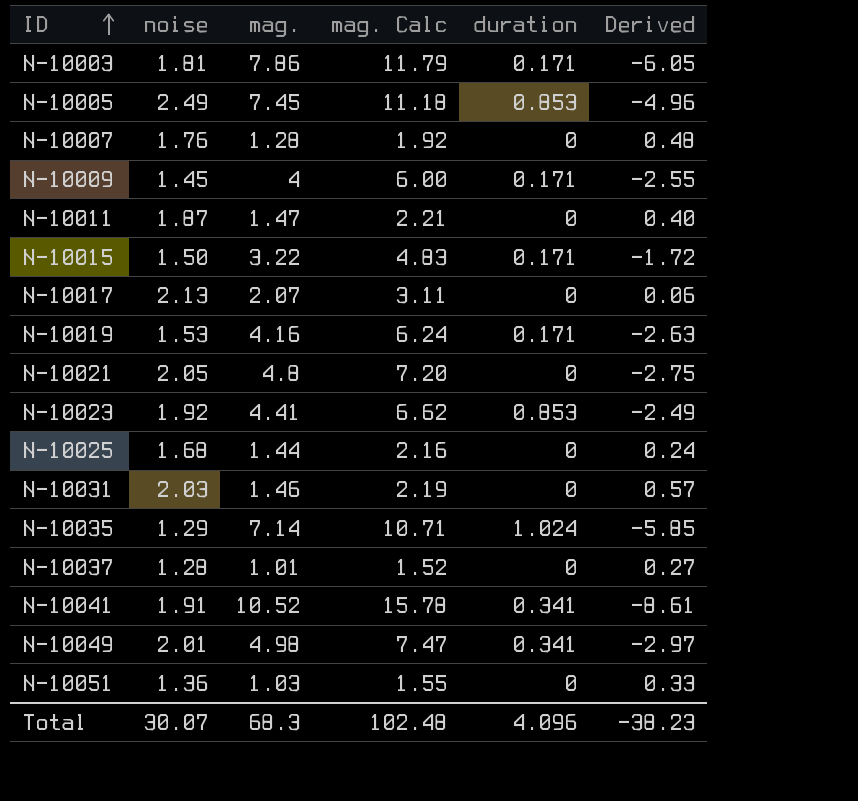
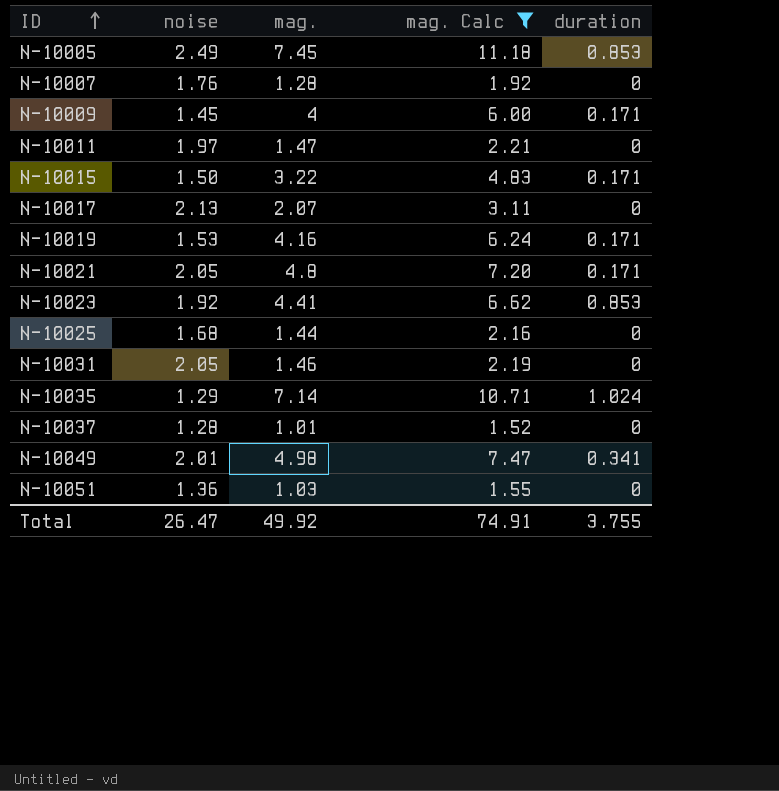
filter: none -> mag. Calc <= 11.18
column Derived | formula: [noise] - [mag.] -> none
N-10011 | noise: 1.87 -> 1.97
N-10021 | duration: 0 -> 0.171
N-10031 | noise: 2.03 -> 2.05
Total | noise: 30.07 -> 26.47
Total | mag.: 68.3 -> 49.92
Total | mag. Calc: 102.48 -> 74.91
Total | duration: 4.096 -> 3.755

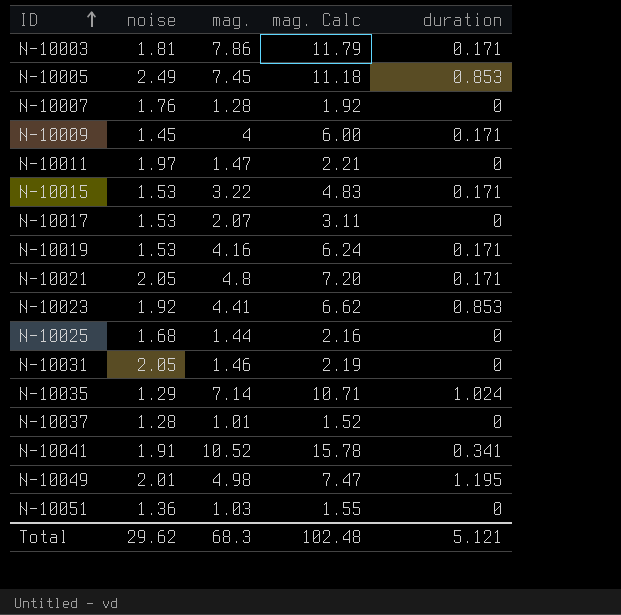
filter: mag. Calc <= 11.18 -> none
N-10015 | noise: 1.50 -> 1.53
N-10017 | noise: 2.13 -> 1.53
N-10049 | duration: 0.341 -> 1.195
Total | noise: 26.47 -> 29.62
Total | mag.: 49.92 -> 68.3
Total | mag. Calc: 74.91 -> 102.48
Total | duration: 3.755 -> 5.121

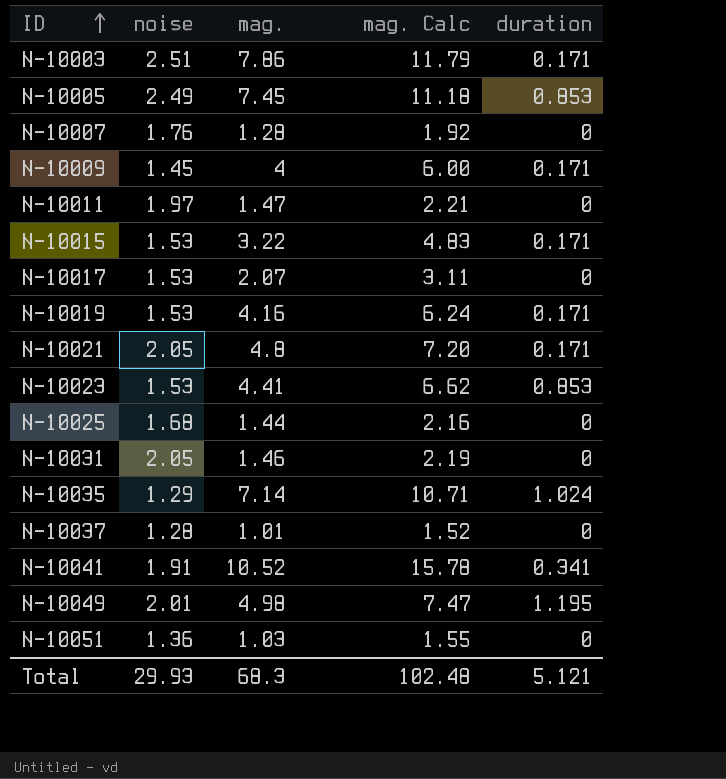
N-10003 | noise: 1.81 -> 2.51
N-10023 | noise: 1.92 -> 1.53
Total | noise: 29.62 -> 29.93

